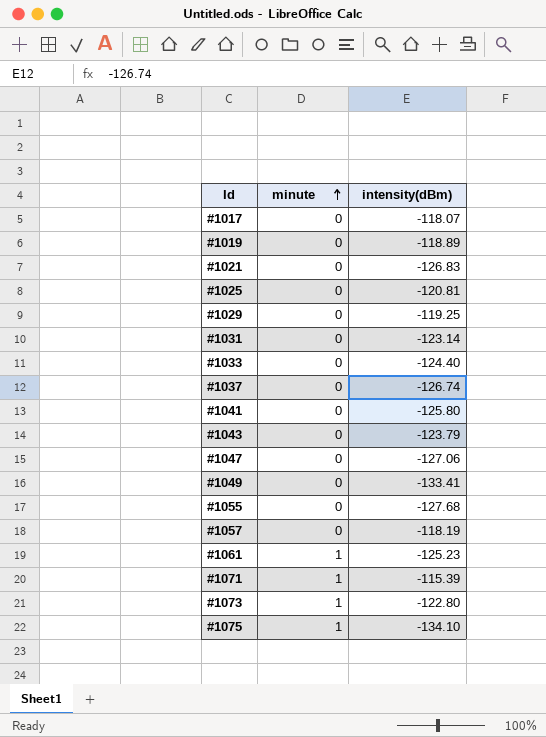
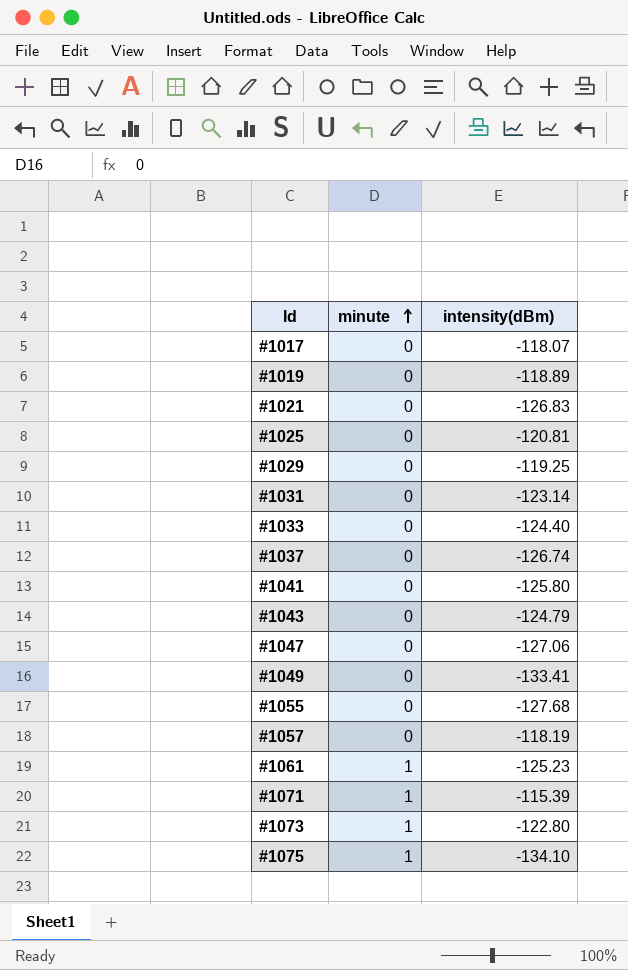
#1043 | intensity(dBm): -123.79 -> -124.79

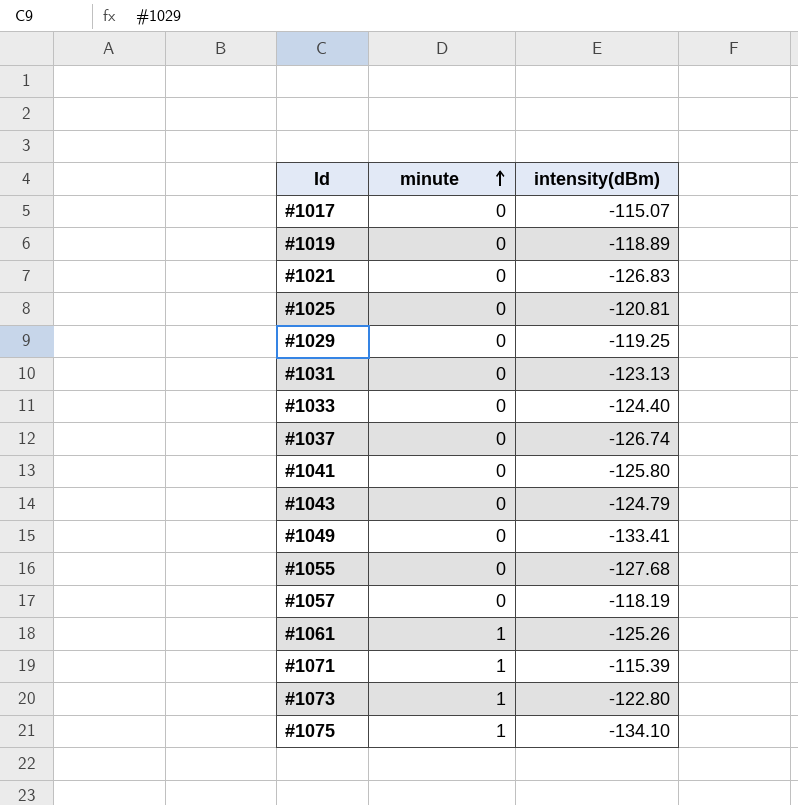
row #1047: 0 | -127.06 -> none
#1017 | intensity(dBm): -118.07 -> -115.07
#1031 | intensity(dBm): -123.14 -> -123.13
#1061 | intensity(dBm): -125.23 -> -125.26

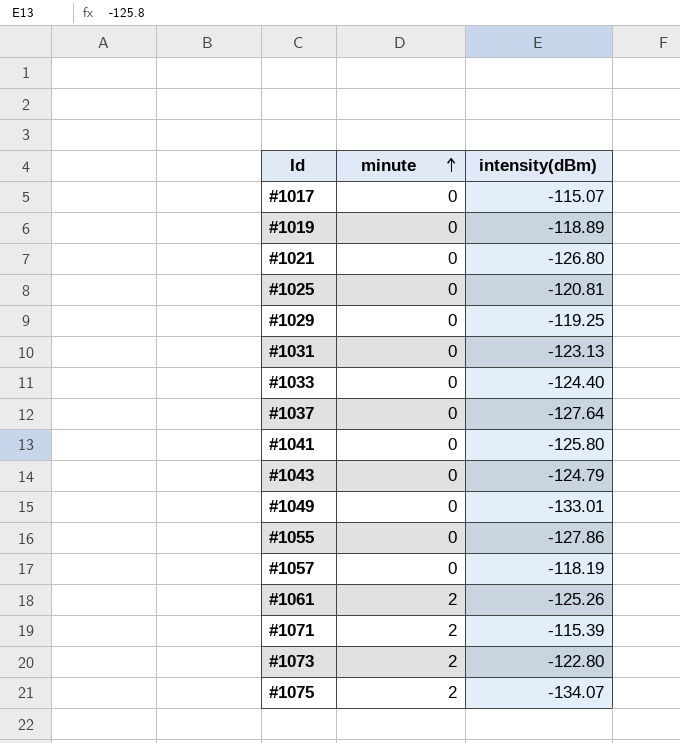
#1021 | intensity(dBm): -126.83 -> -126.80
#1037 | intensity(dBm): -126.74 -> -127.64
#1049 | intensity(dBm): -133.41 -> -133.01
#1055 | intensity(dBm): -127.68 -> -127.86
#1061 | minute: 1 -> 2
#1071 | minute: 1 -> 2
#1073 | minute: 1 -> 2
#1075 | minute: 1 -> 2
#1075 | intensity(dBm): -134.10 -> -134.07

